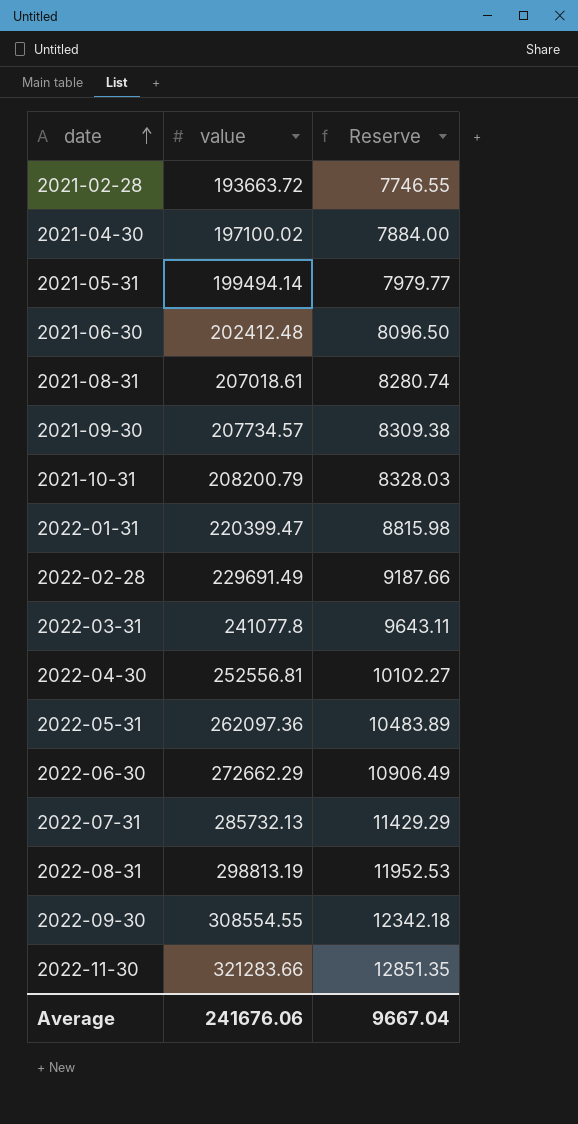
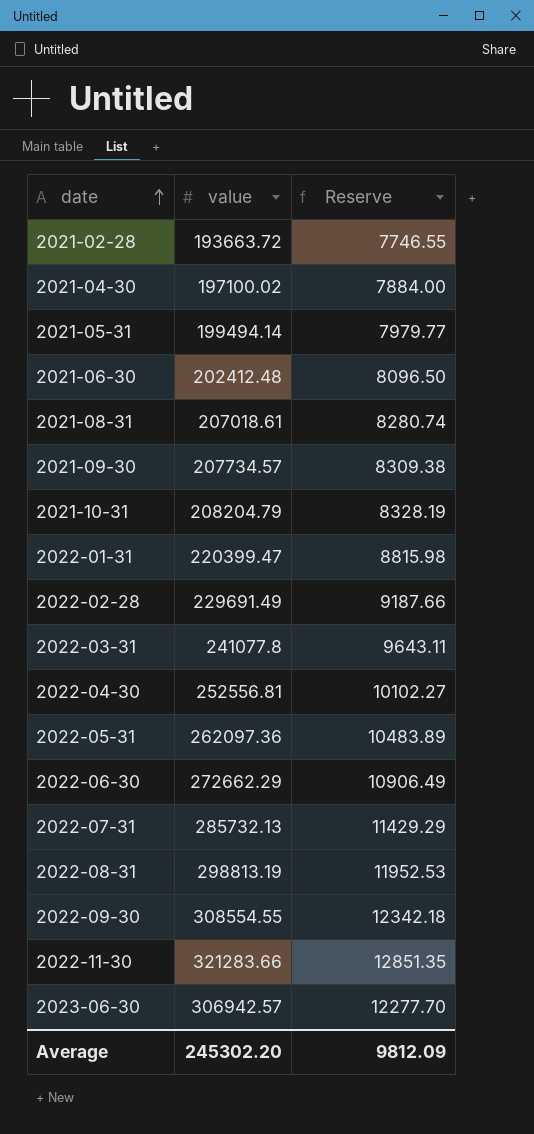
2021-10-31 | value: 208200.79 -> 208204.79
2021-10-31 | Reserve: 8328.03 -> 8328.19
row 2023-06-30: none -> 306942.57 | 12277.70
Average | value: 241676.06 -> 245302.20
Average | Reserve: 9667.04 -> 9812.09

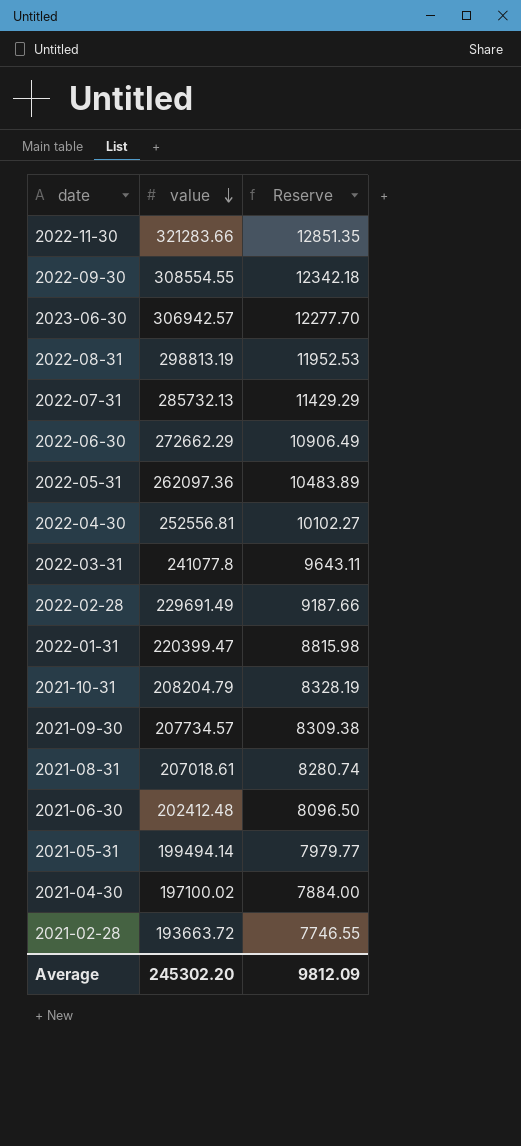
row order: date ascending -> value descending

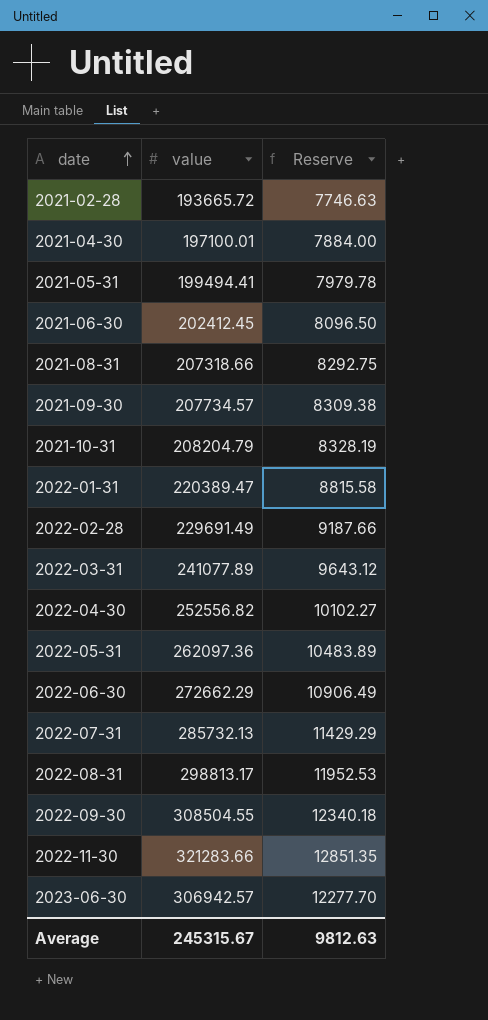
row order: value descending -> date ascending
2021-02-28 | value: 193663.72 -> 193665.72
2021-02-28 | Reserve: 7746.55 -> 7746.63
2021-04-30 | value: 197100.02 -> 197100.01
2021-05-31 | value: 199494.14 -> 199494.41
2021-05-31 | Reserve: 7979.77 -> 7979.78
2021-06-30 | value: 202412.48 -> 202412.45
2021-08-31 | value: 207018.61 -> 207318.66
2021-08-31 | Reserve: 8280.74 -> 8292.75
2022-01-31 | value: 220399.47 -> 220389.47
2022-01-31 | Reserve: 8815.98 -> 8815.58
2022-03-31 | value: 241077.8 -> 241077.89
2022-03-31 | Reserve: 9643.11 -> 9643.12
2022-04-30 | value: 252556.81 -> 252556.82
2022-08-31 | value: 298813.19 -> 298813.17
2022-09-30 | value: 308554.55 -> 308504.55
2022-09-30 | Reserve: 12342.18 -> 12340.18
Average | value: 245302.20 -> 245315.67
Average | Reserve: 9812.09 -> 9812.63

